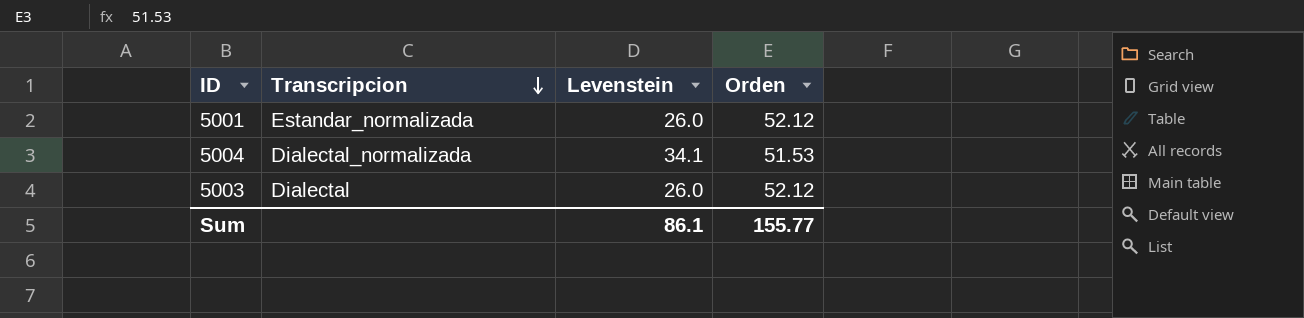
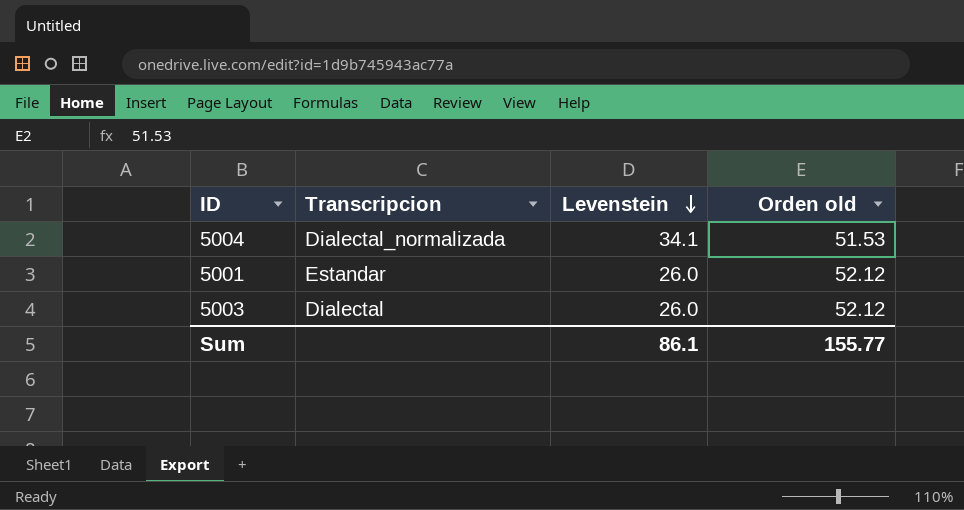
row order: Transcripcion descending -> Levenstein descending
column name: Orden -> Orden old
5001 | Transcripcion: Estandar_normalizada -> Estandar

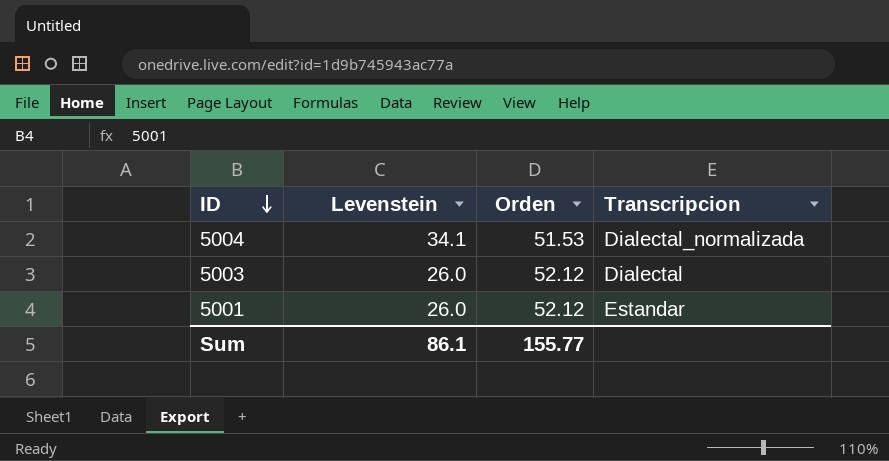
row order: Levenstein descending -> ID descending
column name: Orden old -> Orden
column Transcripcion | position: 2 -> 4

